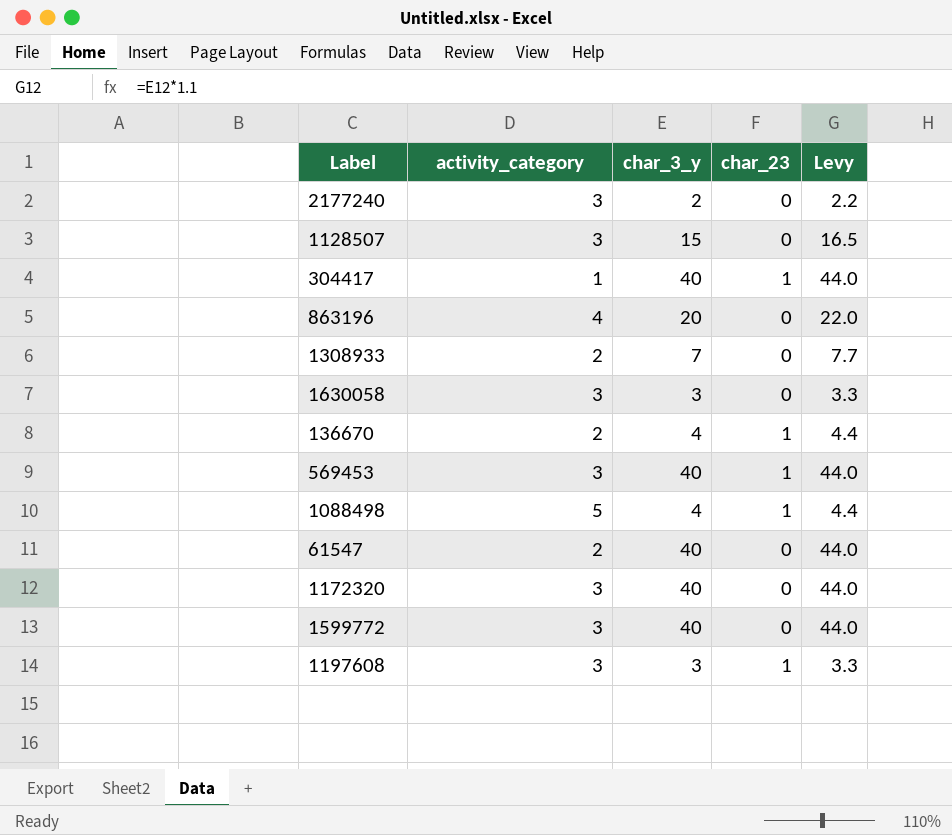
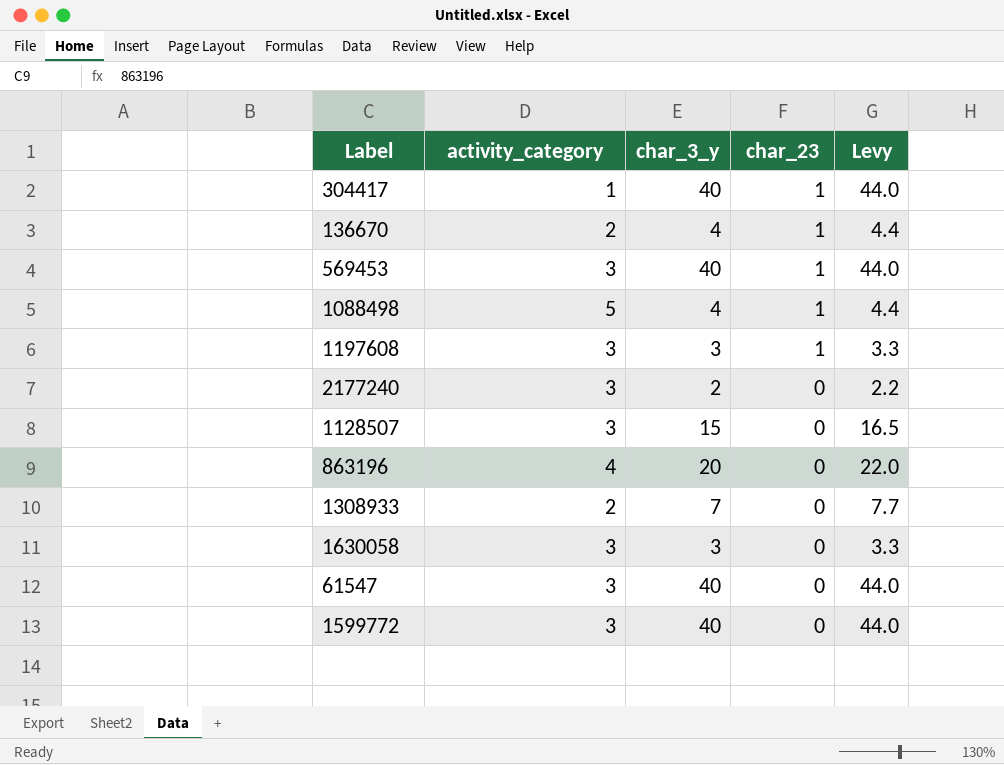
row order: none -> char_23 descending
row 1172320: 3 | 40 | 0 | 44.0 -> none
61547 | activity_category: 2 -> 3

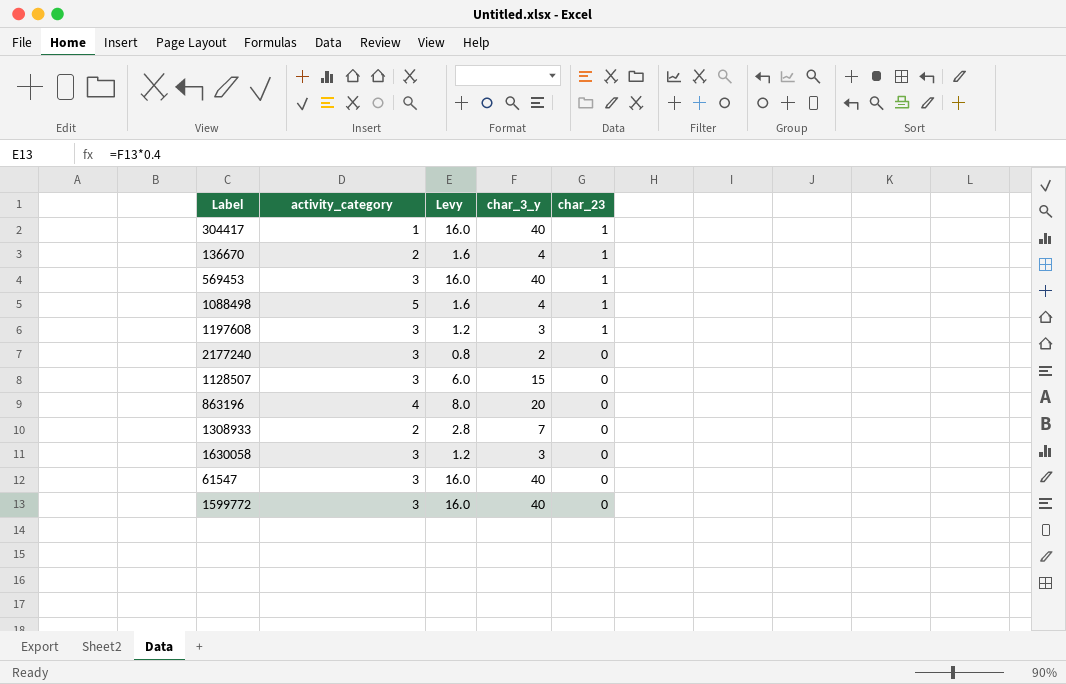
column Levy | formula: [char_3_y] * 1.1 -> [char_3_y] * 0.4
column Levy | position: 5 -> 3

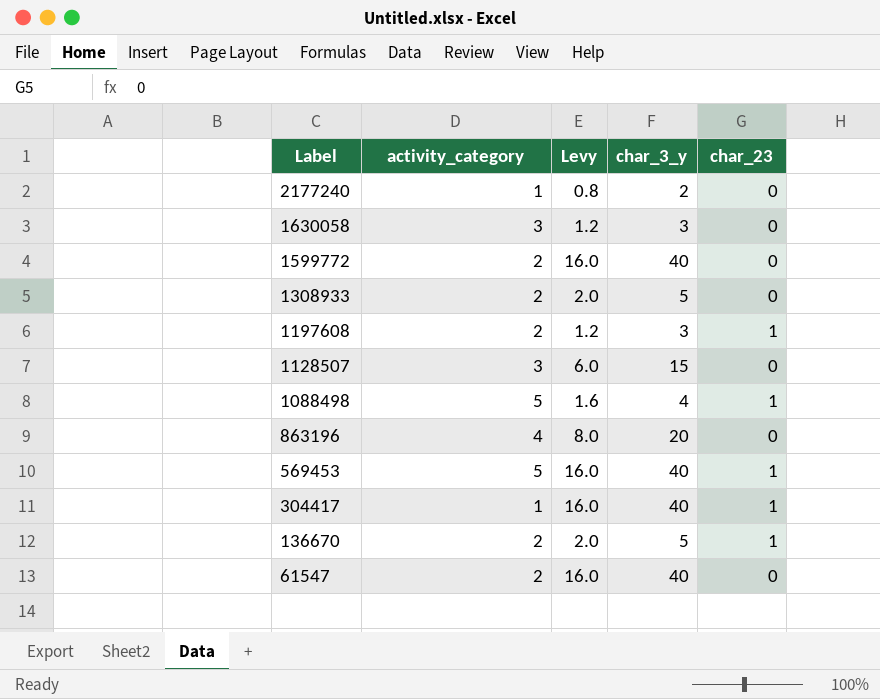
row order: char_23 descending -> Label descending
2177240 | activity_category: 3 -> 1
1599772 | activity_category: 3 -> 2
1308933 | Levy: 2.8 -> 2.0
1308933 | char_3_y: 7 -> 5
1197608 | activity_category: 3 -> 2
569453 | activity_category: 3 -> 5
136670 | Levy: 1.6 -> 2.0
136670 | char_3_y: 4 -> 5
61547 | activity_category: 3 -> 2

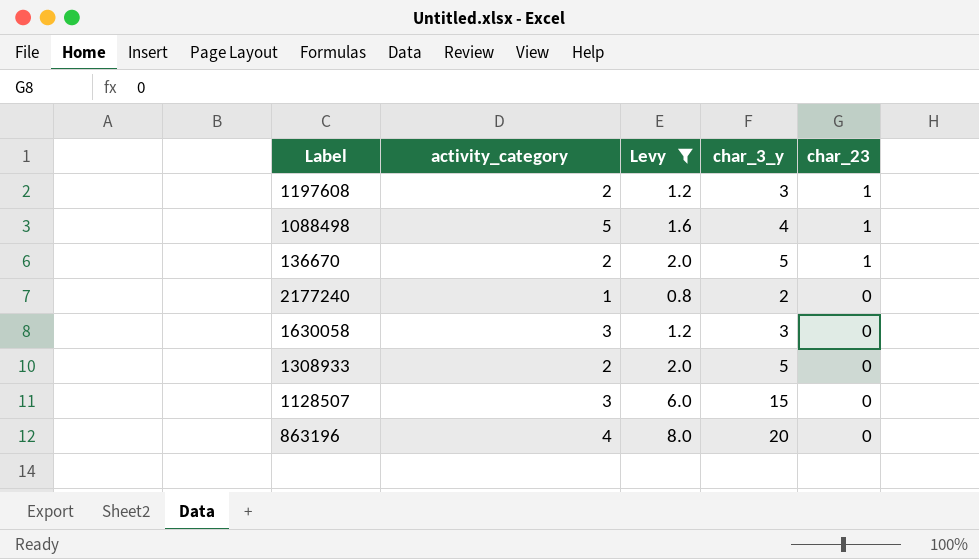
filter: none -> Levy != 16.0
row order: Label descending -> char_23 descending

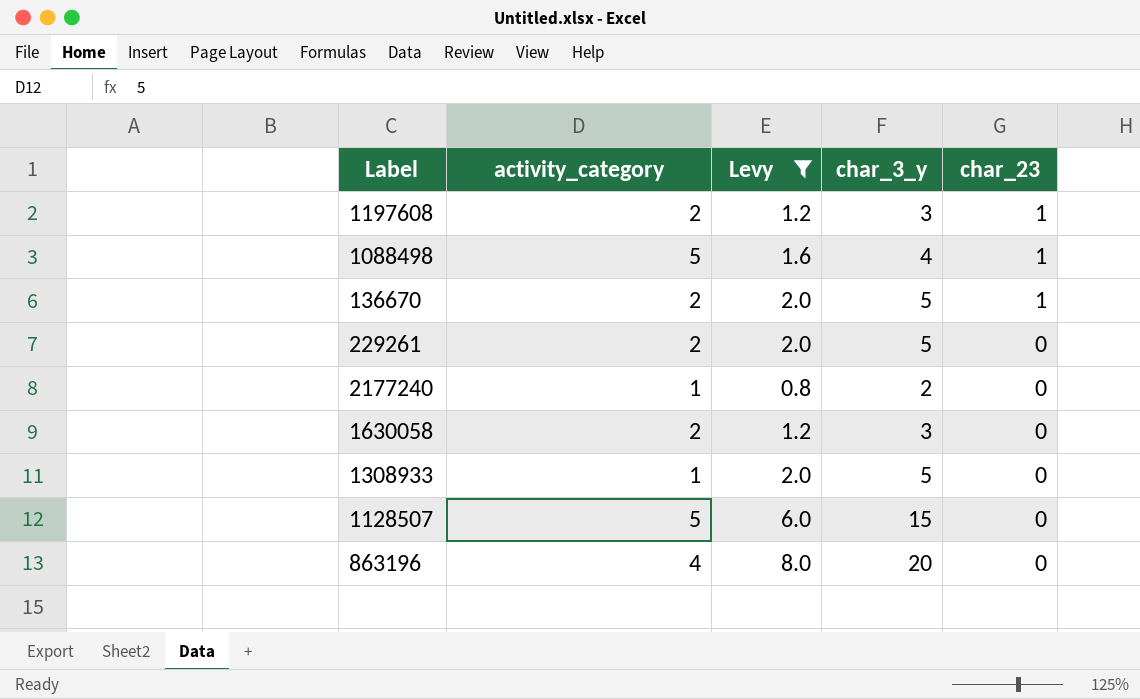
row 229261: none -> 2 | 2.0 | 5 | 0
1630058 | activity_category: 3 -> 2
1308933 | activity_category: 2 -> 1
1128507 | activity_category: 3 -> 5

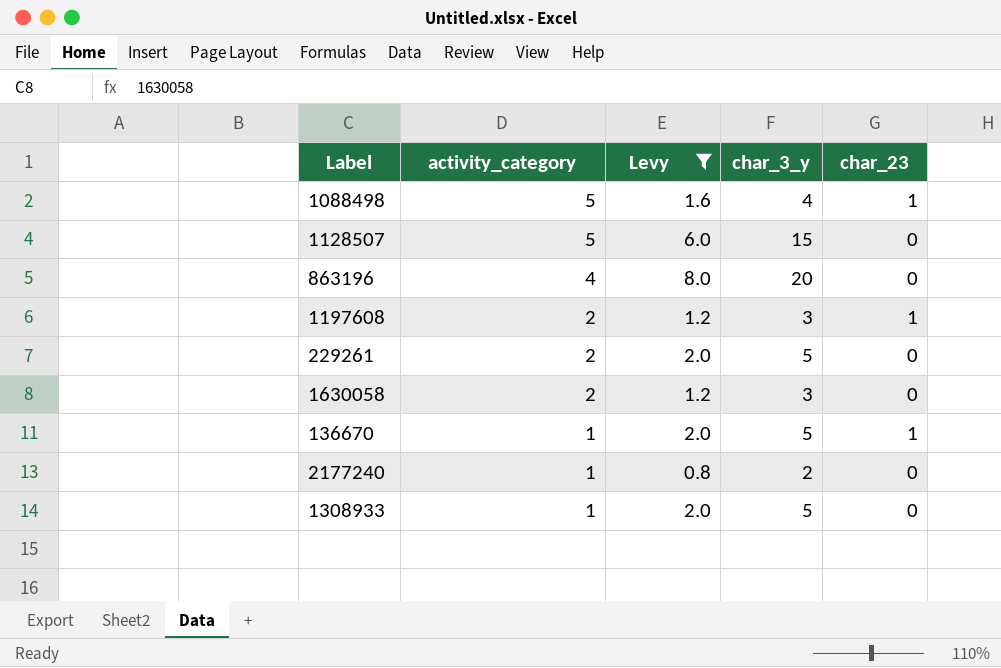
row order: char_23 descending -> activity_category descending
136670 | activity_category: 2 -> 1

